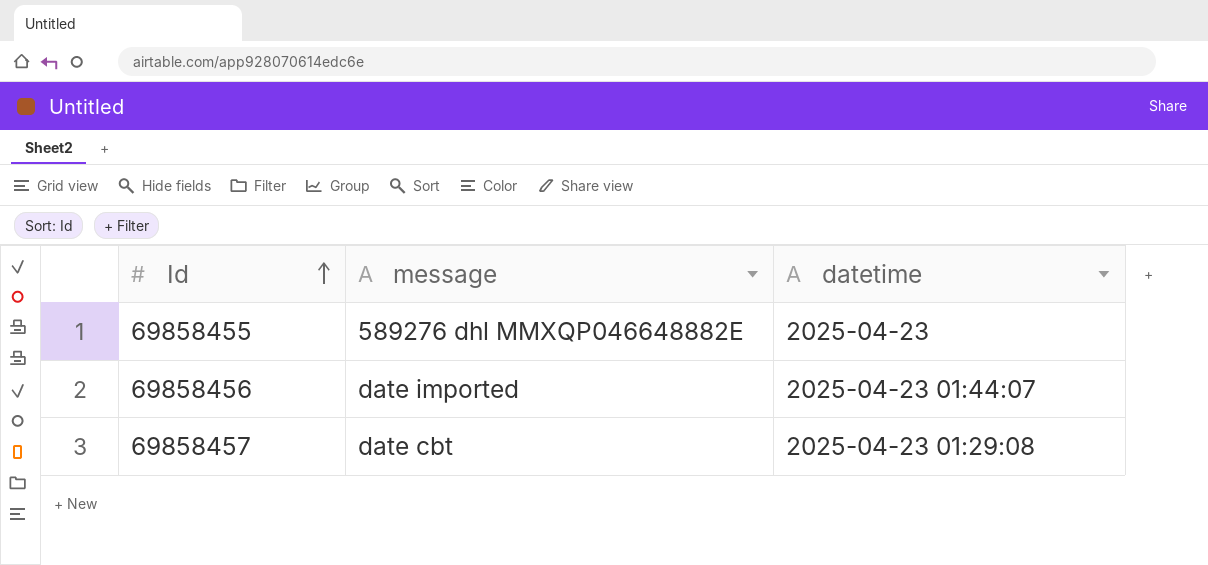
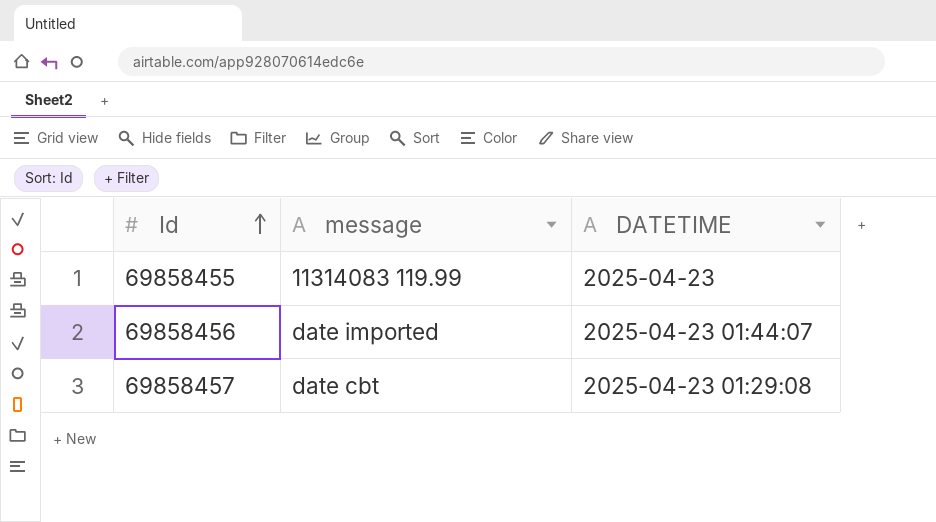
column name: datetime -> DATETIME
69858455 | message: 589276 dhl MMXQP046648882E -> 11314083 119.99

